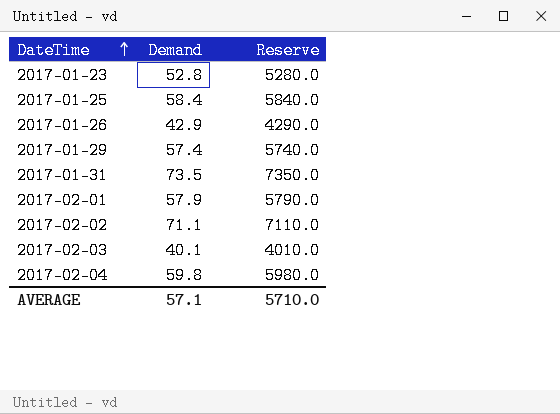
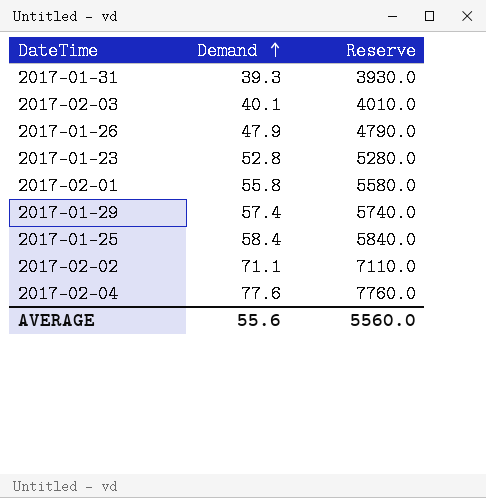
row order: DateTime ascending -> Demand ascending
2017-01-31 | Demand: 73.5 -> 39.3
2017-01-31 | Reserve: 7350.0 -> 3930.0
2017-01-26 | Demand: 42.9 -> 47.9
2017-01-26 | Reserve: 4290.0 -> 4790.0
2017-02-01 | Demand: 57.9 -> 55.8
2017-02-01 | Reserve: 5790.0 -> 5580.0
2017-02-04 | Demand: 59.8 -> 77.6
2017-02-04 | Reserve: 5980.0 -> 7760.0
AVERAGE | Demand: 57.1 -> 55.6
AVERAGE | Reserve: 5710.0 -> 5560.0

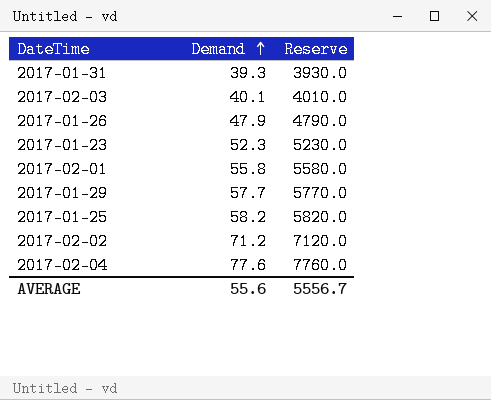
2017-01-23 | Demand: 52.8 -> 52.3
2017-01-23 | Reserve: 5280.0 -> 5230.0
2017-01-29 | Demand: 57.4 -> 57.7
2017-01-29 | Reserve: 5740.0 -> 5770.0
2017-01-25 | Demand: 58.4 -> 58.2
2017-01-25 | Reserve: 5840.0 -> 5820.0
2017-02-02 | Demand: 71.1 -> 71.2
2017-02-02 | Reserve: 7110.0 -> 7120.0
AVERAGE | Reserve: 5560.0 -> 5556.7

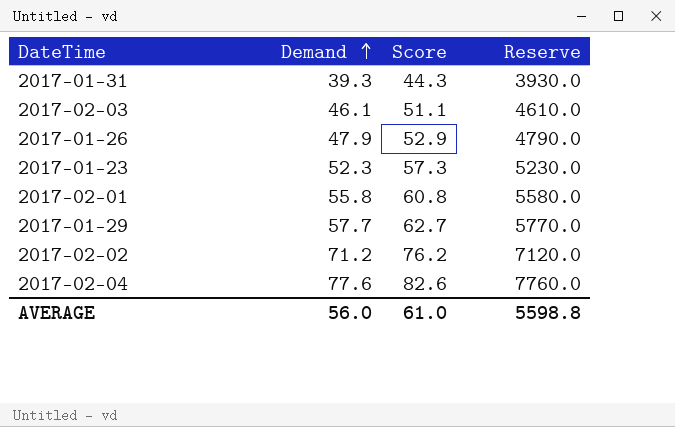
column Score | formula: none -> [Demand] + 5
row 2017-01-25: 58.2 | 5820.0 -> none
2017-02-03 | Demand: 40.1 -> 46.1
2017-02-03 | Reserve: 4010.0 -> 4610.0
AVERAGE | Demand: 55.6 -> 56.0
AVERAGE | Reserve: 5556.7 -> 5598.8

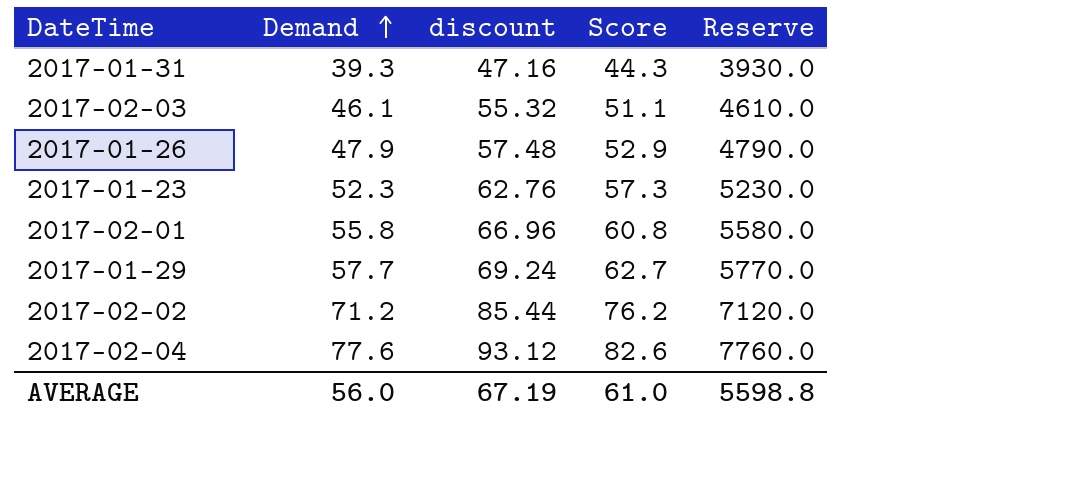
column discount | formula: none -> [Demand] * 1.2

